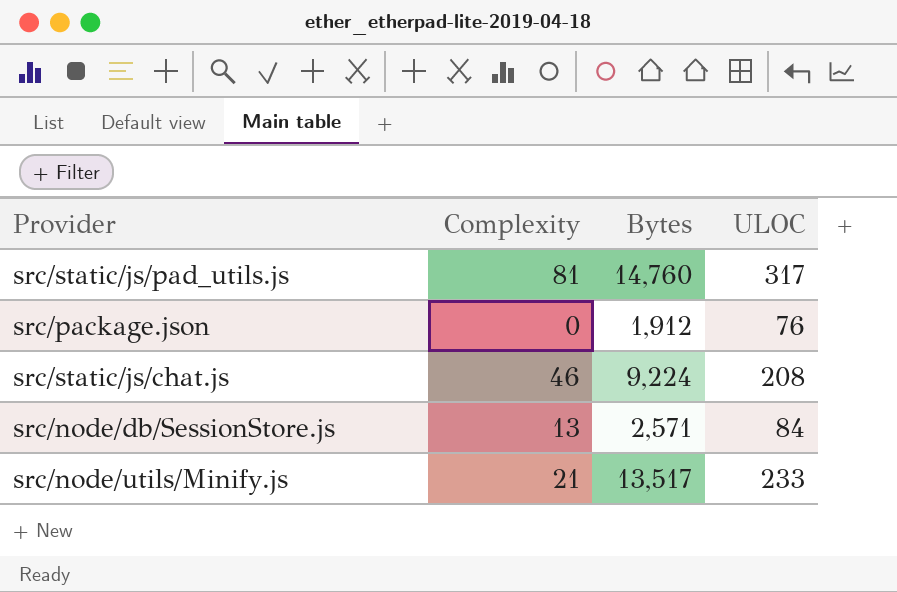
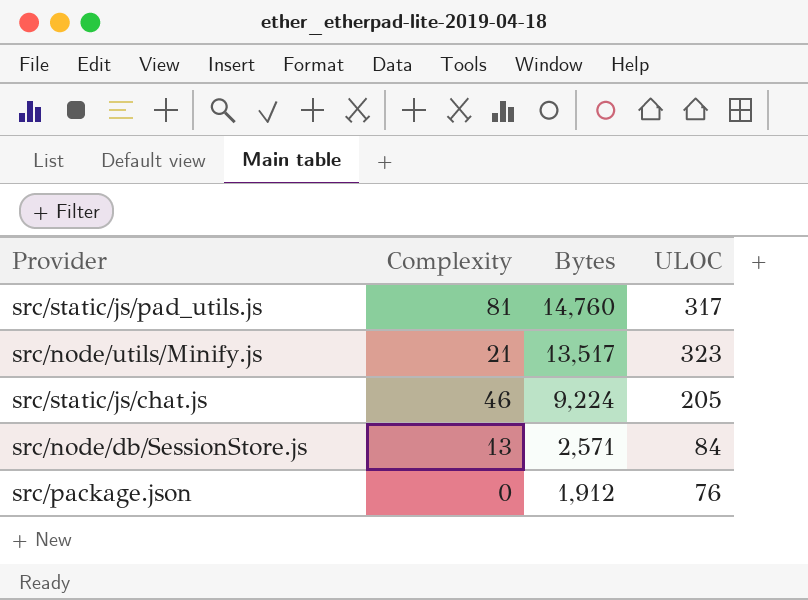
row order: none -> Bytes descending
src/node/utils/Minify.js | ULOC: 233 -> 323
src/static/js/chat.js | ULOC: 208 -> 205

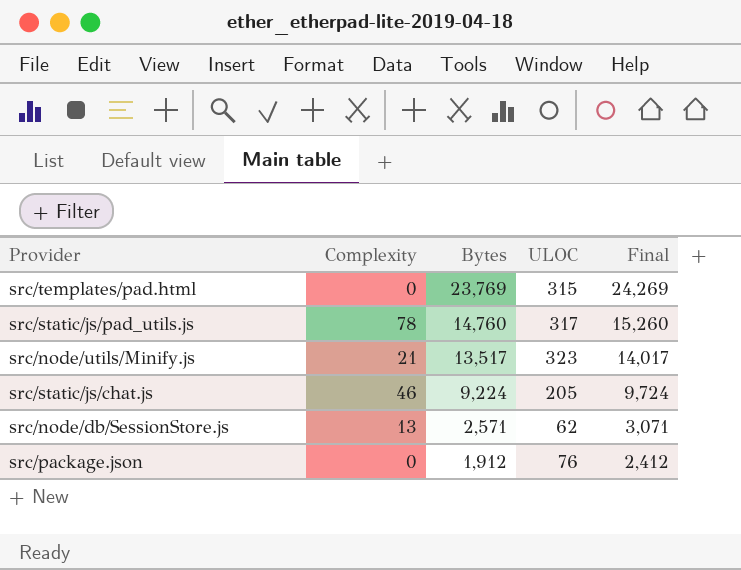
column Final | formula: none -> [Bytes] + 500
row src/templates/pad.html: none -> 0 | 23,769 | 315 | 24,269
src/static/js/pad_utils.js | Complexity: 81 -> 78
src/node/db/SessionStore.js | ULOC: 84 -> 62

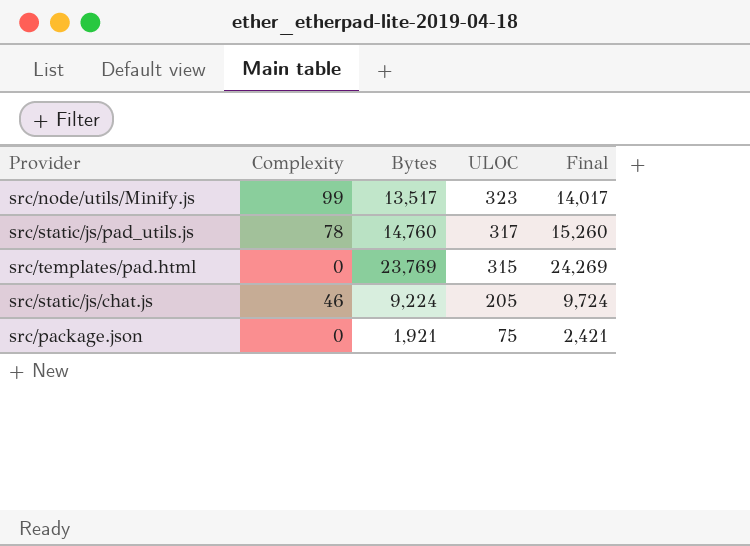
row order: Bytes descending -> ULOC descending
row src/node/db/SessionStore.js: 13 | 2,571 | 62 | 3,071 -> none
src/node/utils/Minify.js | Complexity: 21 -> 99
src/package.json | Bytes: 1,912 -> 1,921
src/package.json | ULOC: 76 -> 75
src/package.json | Final: 2,412 -> 2,421

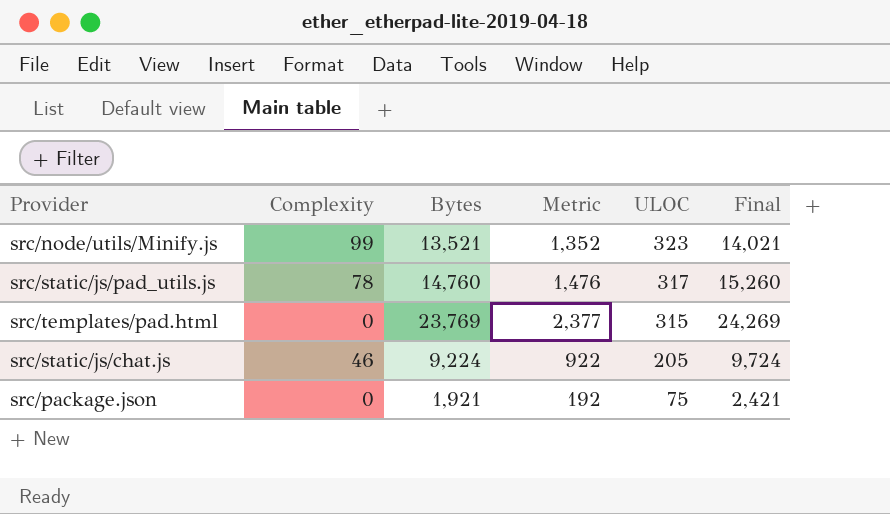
column Metric | formula: none -> [Bytes] * 0.1
src/node/utils/Minify.js | Bytes: 13,517 -> 13,521
src/node/utils/Minify.js | Final: 14,017 -> 14,021

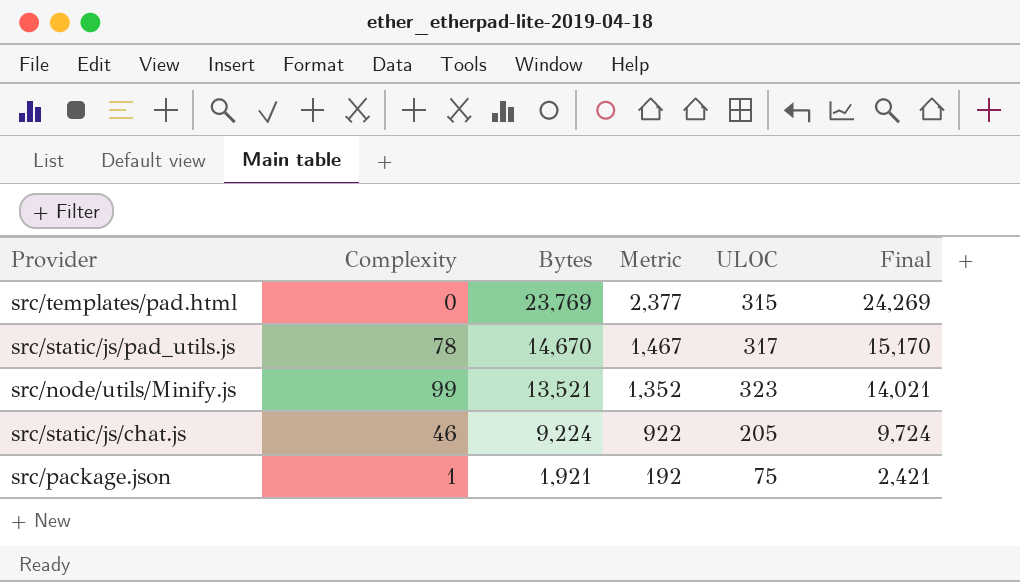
row order: ULOC descending -> Bytes descending
src/static/js/pad_utils.js | Bytes: 14,760 -> 14,670
src/static/js/pad_utils.js | Metric: 1,476 -> 1,467
src/static/js/pad_utils.js | Final: 15,260 -> 15,170
src/package.json | Complexity: 0 -> 1

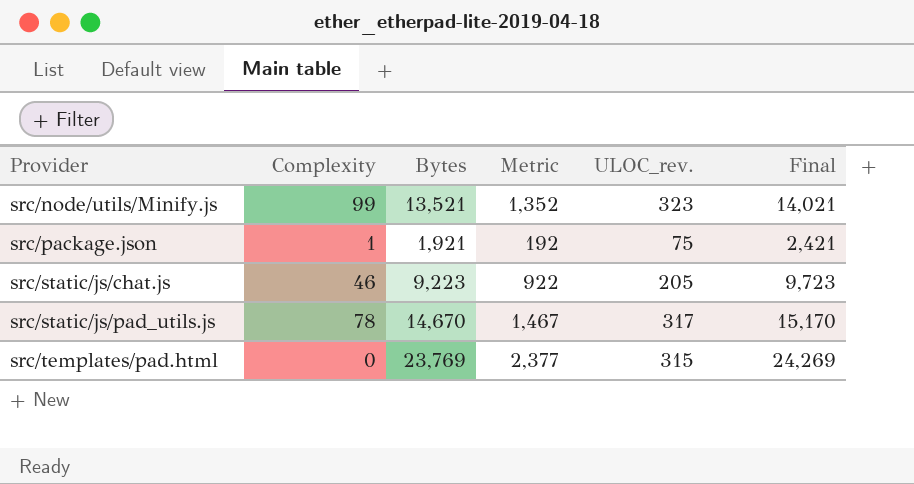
row order: Bytes descending -> Provider ascending
column name: ULOC -> ULOC_rev.
src/static/js/chat.js | Bytes: 9,224 -> 9,223
src/static/js/chat.js | Final: 9,724 -> 9,723

